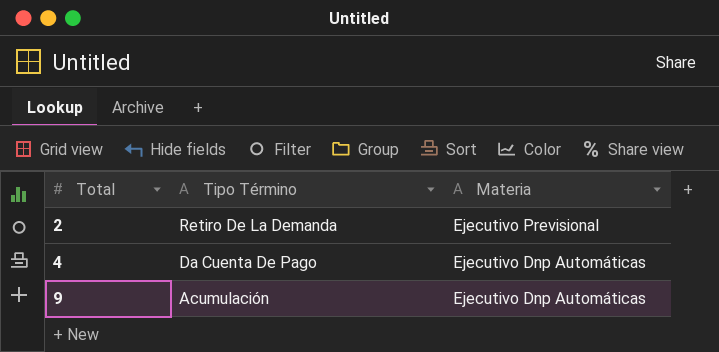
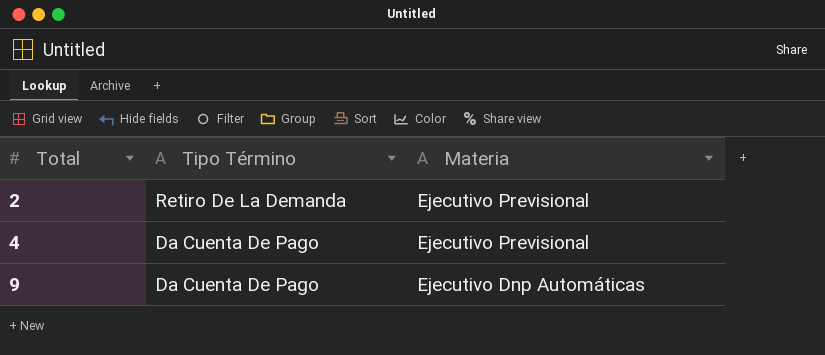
4 | Materia: Ejecutivo Dnp Automáticas -> Ejecutivo Previsional
9 | Tipo Término: Acumulación -> Da Cuenta De Pago

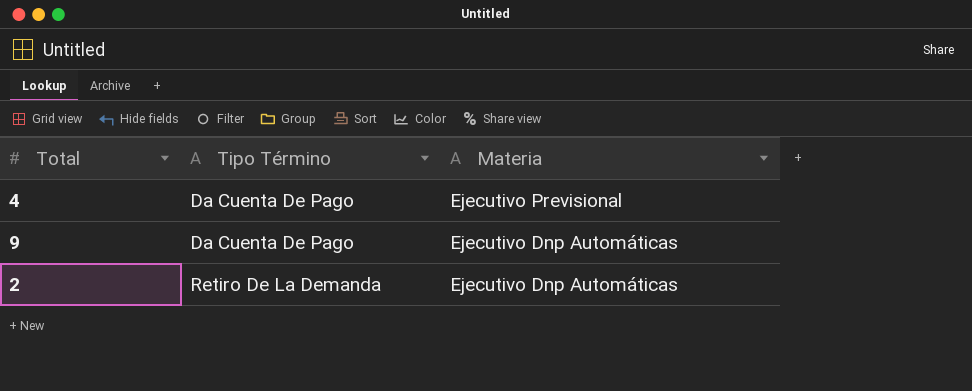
row order: Total ascending -> Tipo Término ascending
2 | Materia: Ejecutivo Previsional -> Ejecutivo Dnp Automáticas

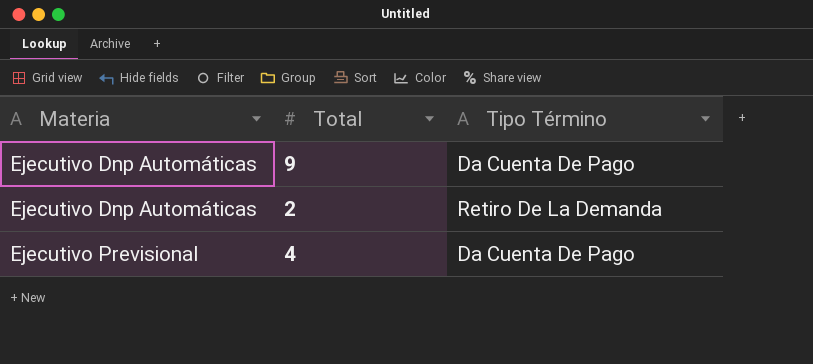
row order: Tipo Término ascending -> Materia ascending
column Materia | position: 3 -> 1

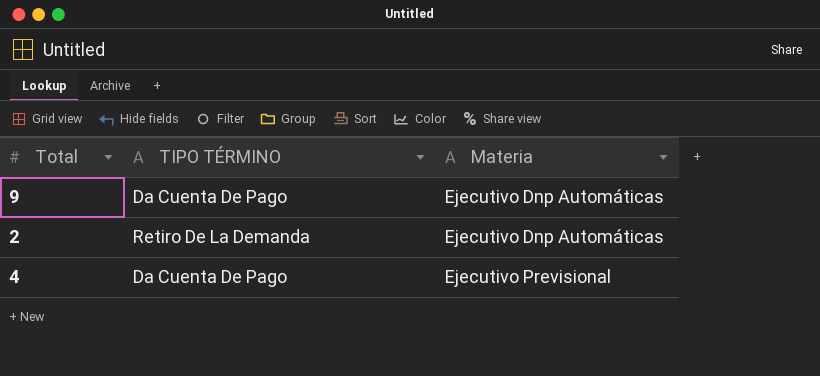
column name: Tipo Término -> TIPO TÉRMINO
column Materia | position: 1 -> 3

